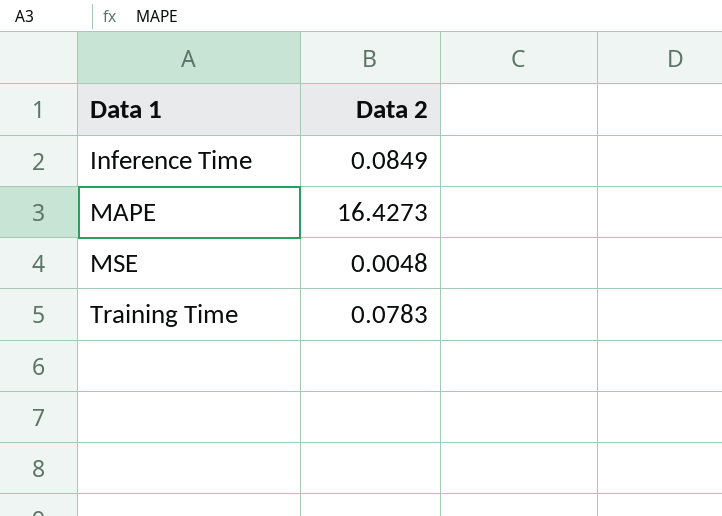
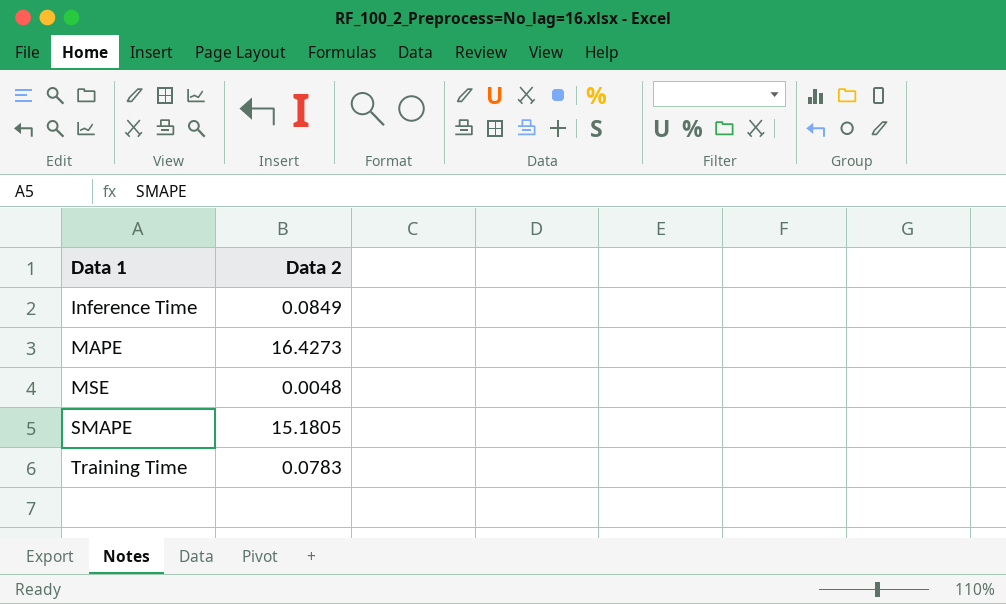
row SMAPE: none -> 15.1805

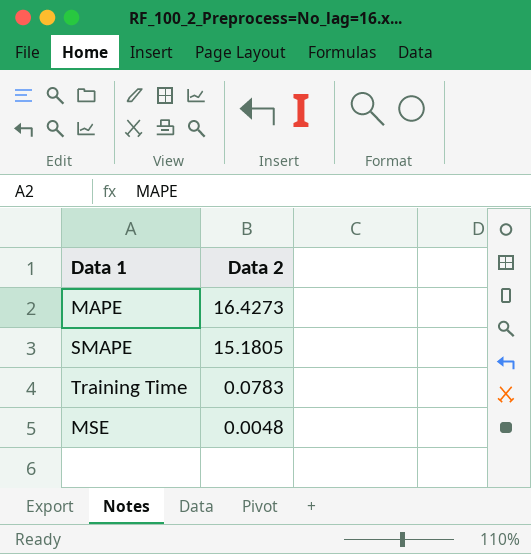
row order: Data 1 ascending -> Data 2 descending
row Inference Time: 0.0849 -> none

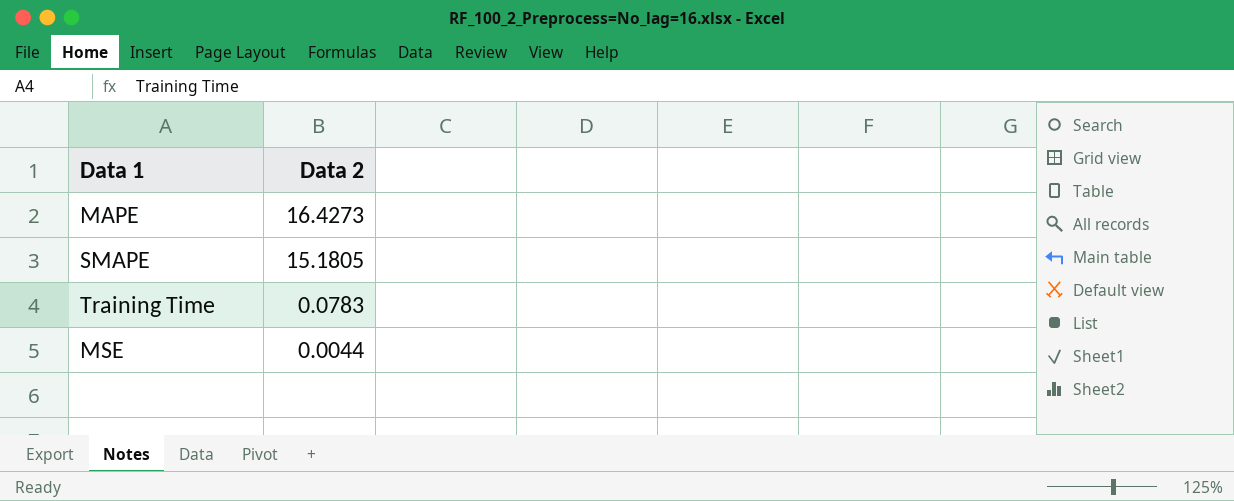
MSE | Data 2: 0.0048 -> 0.0044

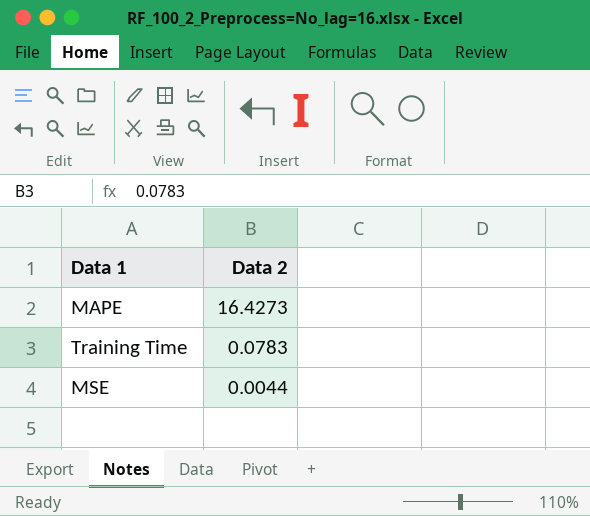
row SMAPE: 15.1805 -> none

